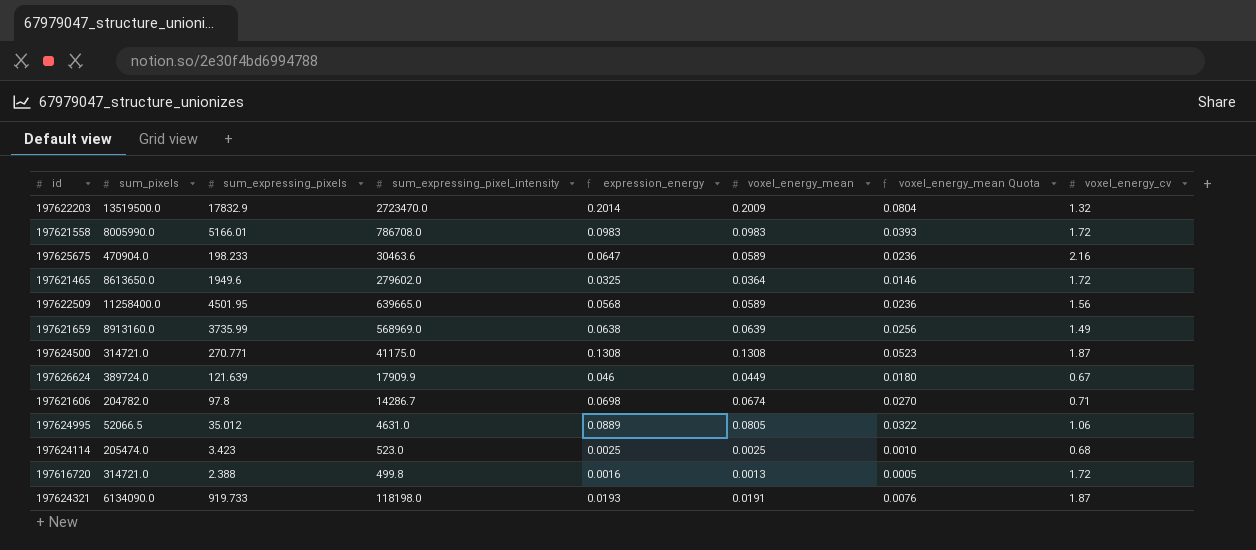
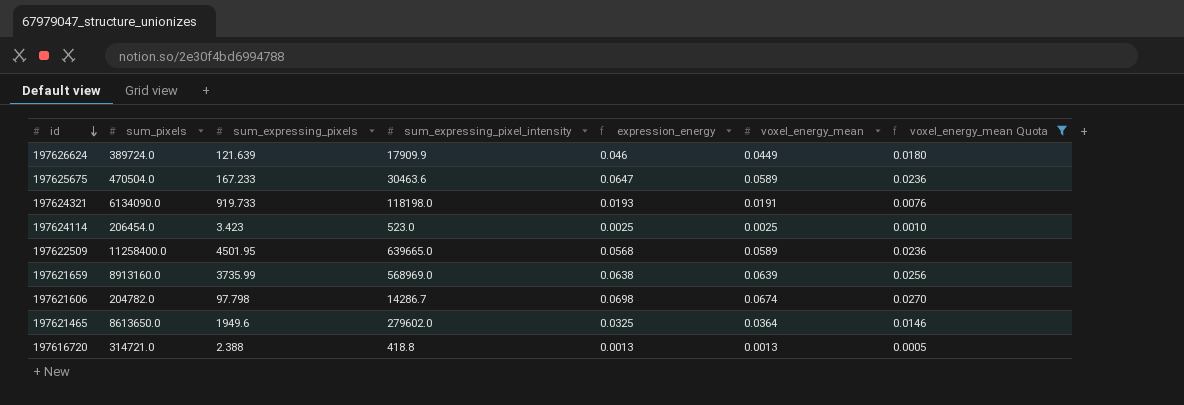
filter: none -> voxel_energy_mean Quota <= 0.0270
row order: none -> id descending
column voxel_energy_cv | position: 8 -> none
197625675 | sum_pixels: 470904.0 -> 470504.0
197625675 | sum_expressing_pixels: 198.233 -> 167.233
197624114 | sum_pixels: 205474.0 -> 206454.0
197621606 | sum_expressing_pixels: 97.8 -> 97.798
197616720 | sum_expressing_pixel_intensity: 499.8 -> 418.8
197616720 | expression_energy: 0.0016 -> 0.0013

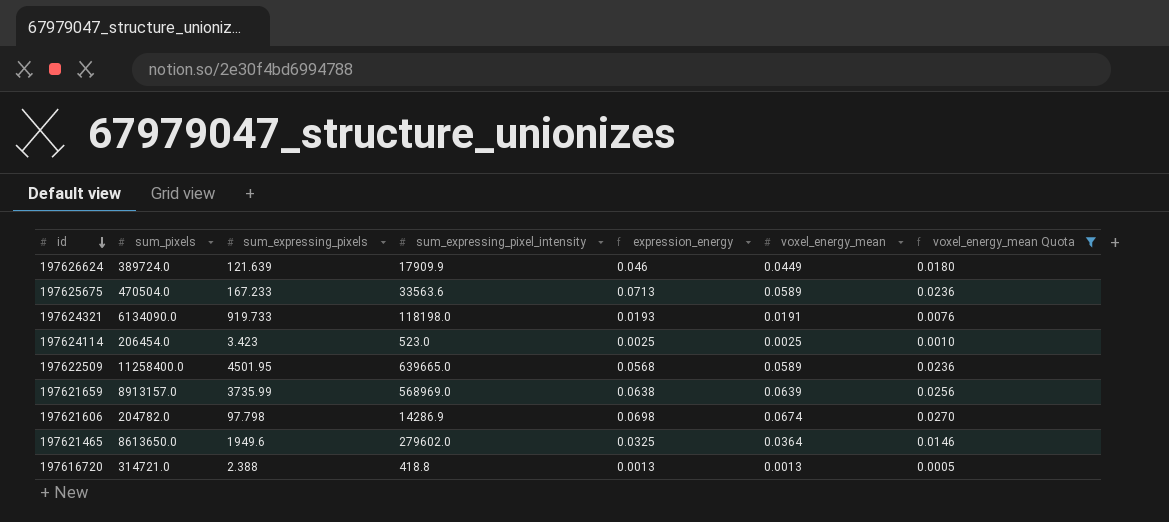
197625675 | sum_expressing_pixel_intensity: 30463.6 -> 33563.6
197625675 | expression_energy: 0.0647 -> 0.0713
197621659 | sum_pixels: 8913160.0 -> 8913157.0
197621606 | sum_expressing_pixel_intensity: 14286.7 -> 14286.9

